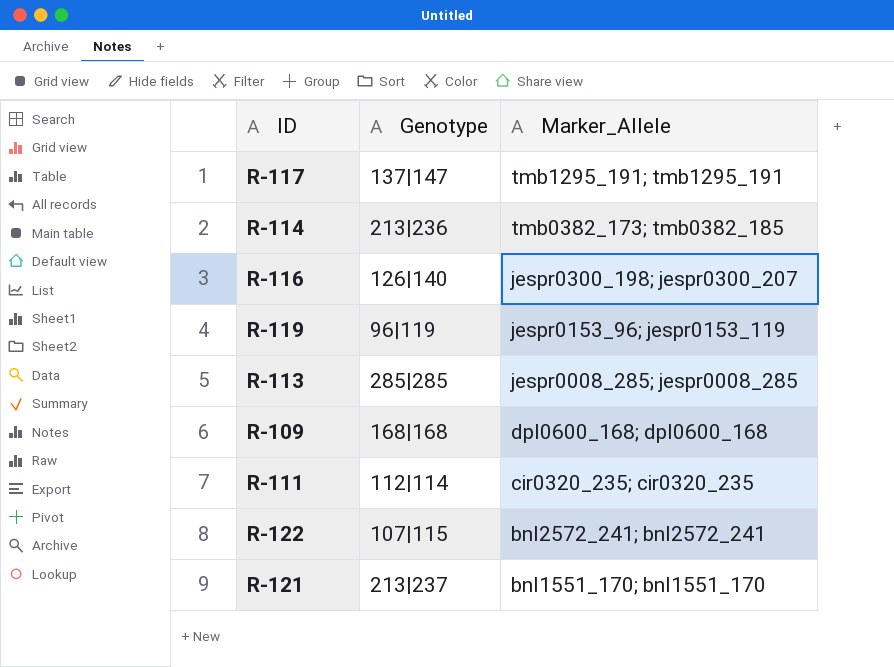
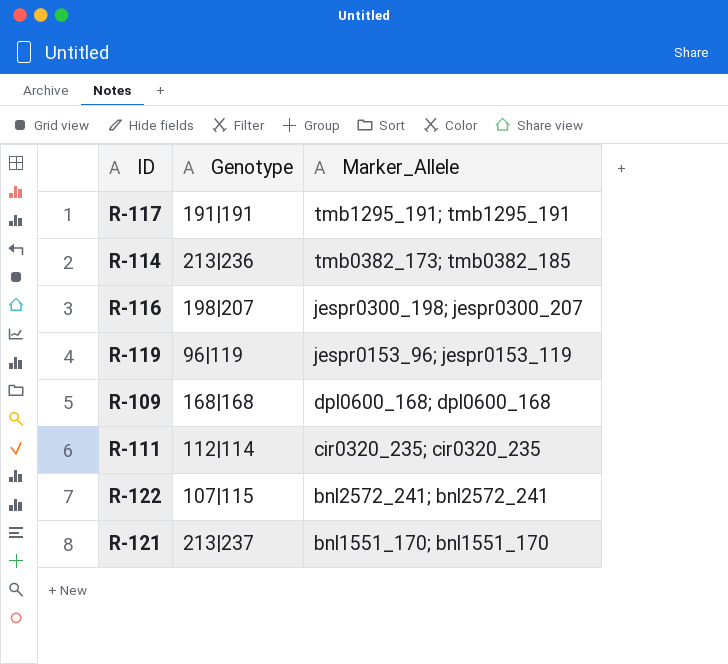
row R-113: 285|285 | jespr0008_285; jespr0008_285 -> none
R-117 | Genotype: 137|147 -> 191|191
R-116 | Genotype: 126|140 -> 198|207

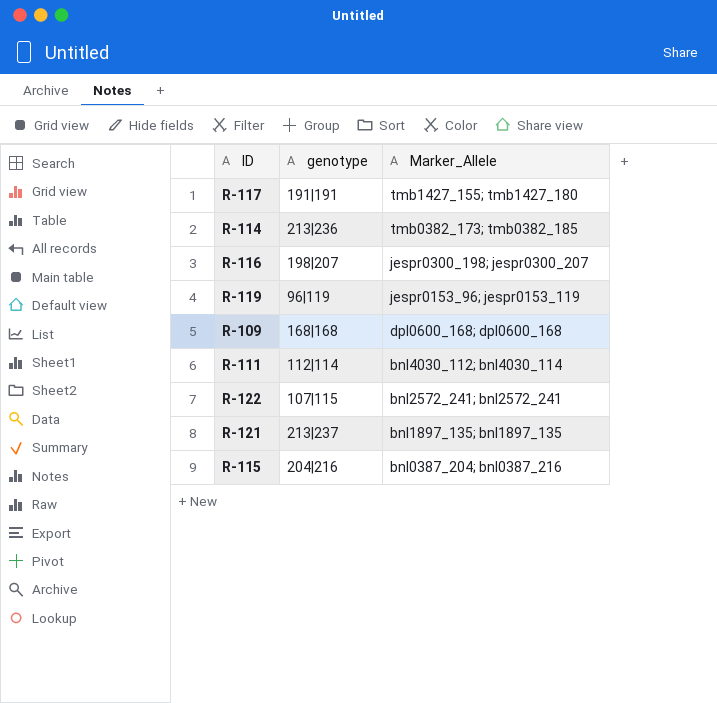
column name: Genotype -> genotype
R-117 | Marker_Allele: tmb1295_191; tmb1295_191 -> tmb1427_155; tmb1427_180
R-111 | Marker_Allele: cir0320_235; cir0320_235 -> bnl4030_112; bnl4030_114
R-121 | Marker_Allele: bnl1551_170; bnl1551_170 -> bnl1897_135; bnl1897_135
row R-115: none -> 204|216 | bnl0387_204; bnl0387_216

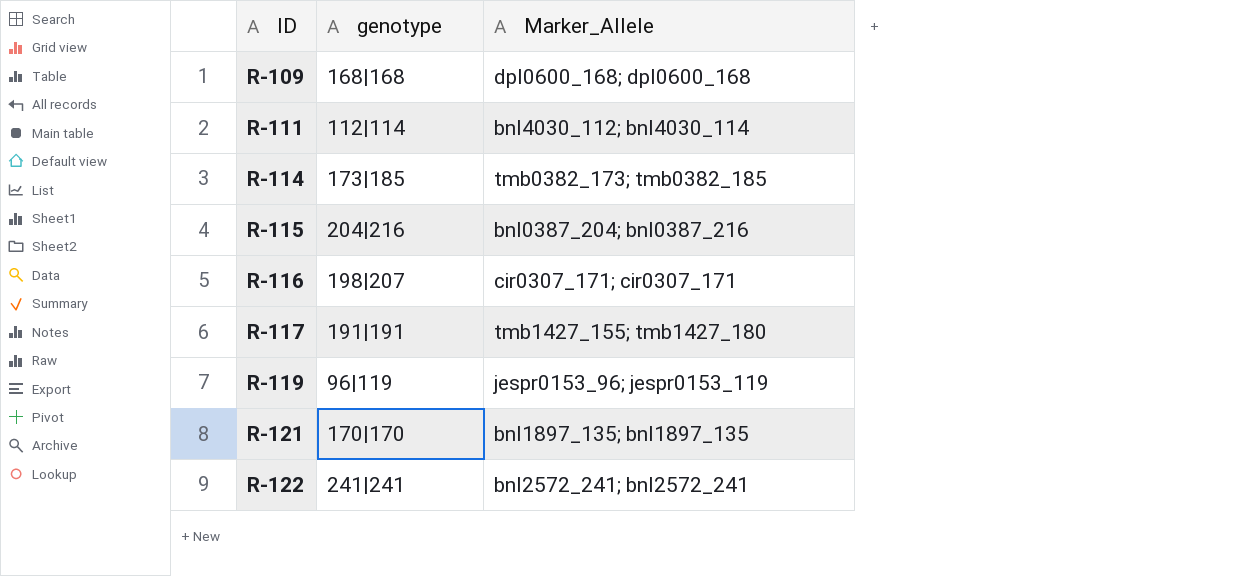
row order: Marker_Allele descending -> ID ascending
R-114 | genotype: 213|236 -> 173|185
R-116 | Marker_Allele: jespr0300_198; jespr0300_207 -> cir0307_171; cir0307_171
R-121 | genotype: 213|237 -> 170|170
R-122 | genotype: 107|115 -> 241|241

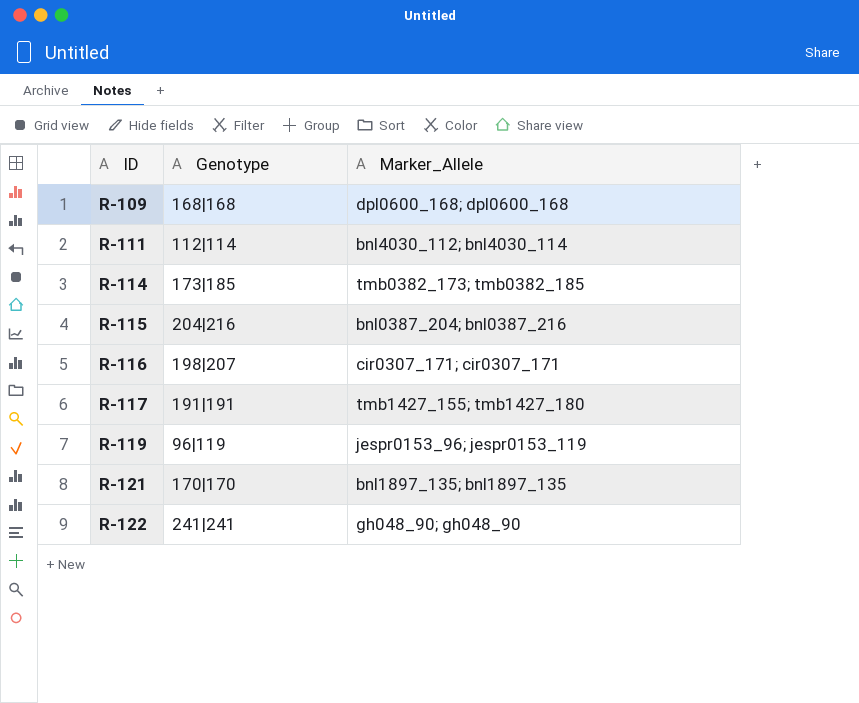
column name: genotype -> Genotype
R-122 | Marker_Allele: bnl2572_241; bnl2572_241 -> gh048_90; gh048_90

